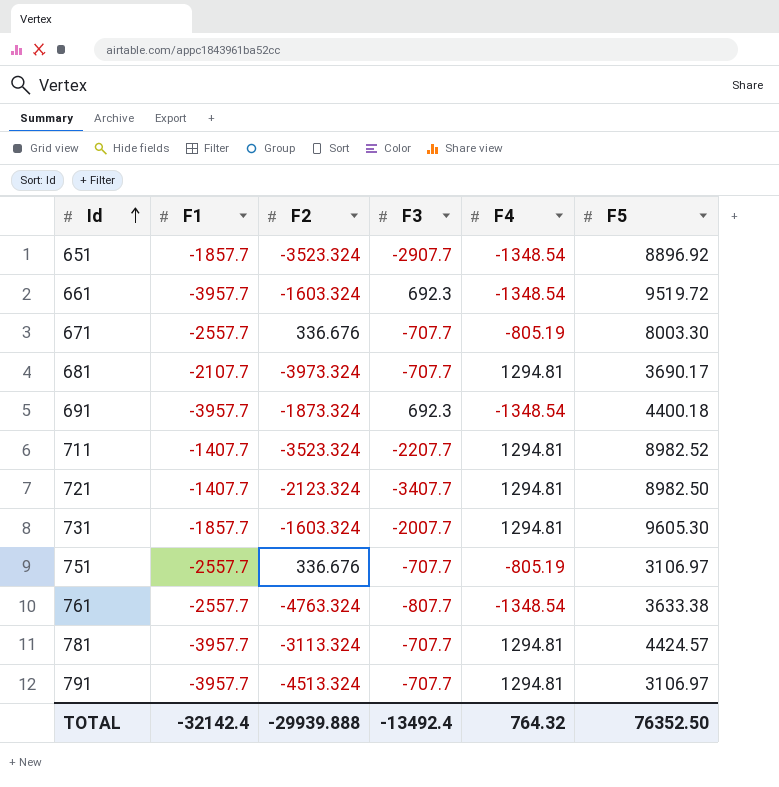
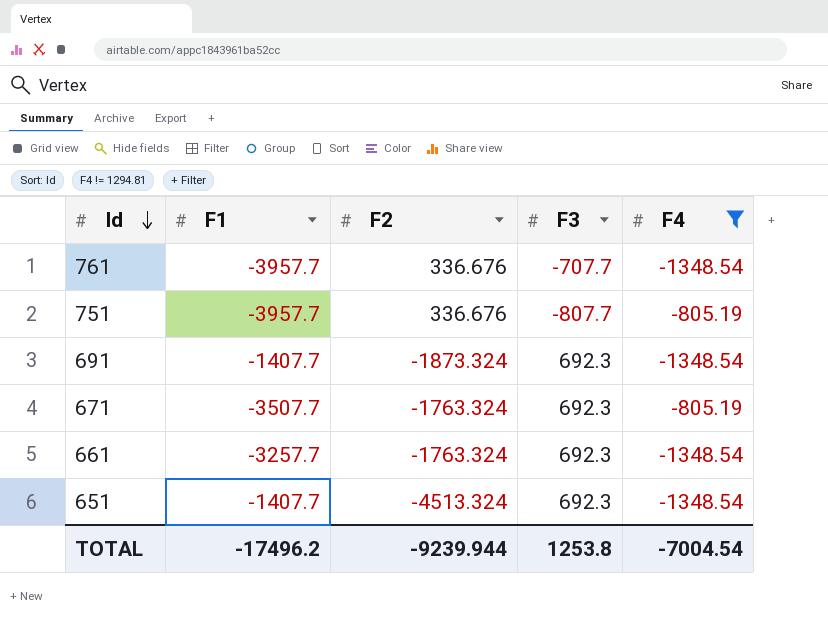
filter: none -> F4 != 1294.81
row order: Id ascending -> Id descending
column F5 | position: 6 -> none
761 | F1: -2557.7 -> -3957.7
761 | F2: -4763.324 -> 336.676
761 | F3: -807.7 -> -707.7
751 | F1: -2557.7 -> -3957.7
751 | F3: -707.7 -> -807.7
691 | F1: -3957.7 -> -1407.7
671 | F1: -2557.7 -> -3507.7
671 | F2: 336.676 -> -1763.324
671 | F3: -707.7 -> 692.3
661 | F1: -3957.7 -> -3257.7
661 | F2: -1603.324 -> -1763.324
651 | F1: -1857.7 -> -1407.7
651 | F2: -3523.324 -> -4513.324
651 | F3: -2907.7 -> 692.3
TOTAL | F1: -32142.4 -> -17496.2
TOTAL | F2: -29939.888 -> -9239.944
TOTAL | F3: -13492.4 -> 1253.8
TOTAL | F4: 764.32 -> -7004.54

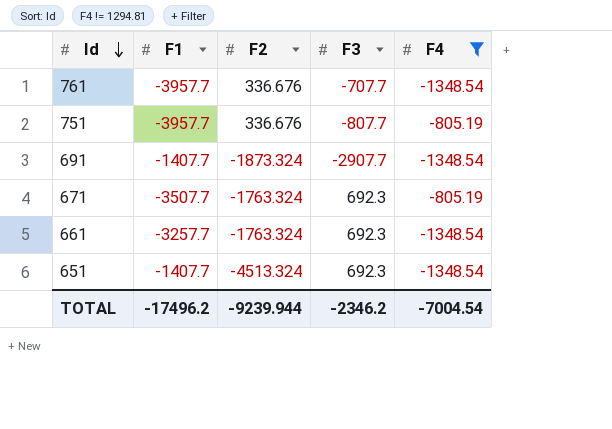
691 | F3: 692.3 -> -2907.7
TOTAL | F3: 1253.8 -> -2346.2

